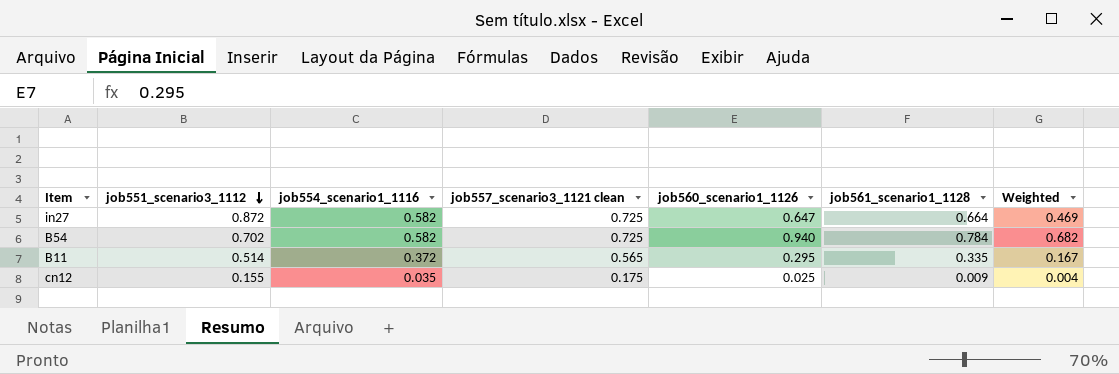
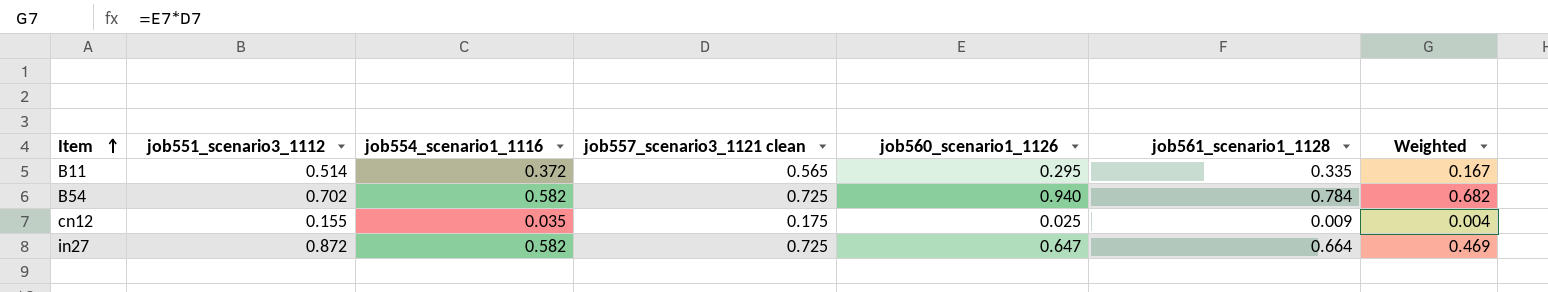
row order: job551_scenario3_1112 descending -> Item ascending

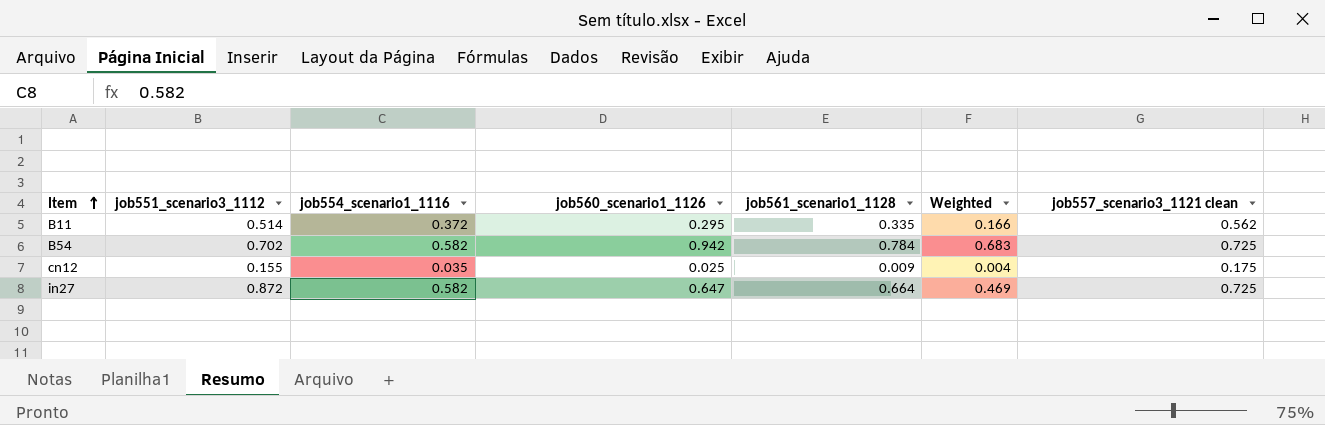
column job557_scenario3_1121 clean | position: 4 -> 7
B11 | Weighted: 0.167 -> 0.166
B11 | job557_scenario3_1121 clean: 0.565 -> 0.562
B54 | job560_scenario1_1126: 0.940 -> 0.942
B54 | Weighted: 0.682 -> 0.683

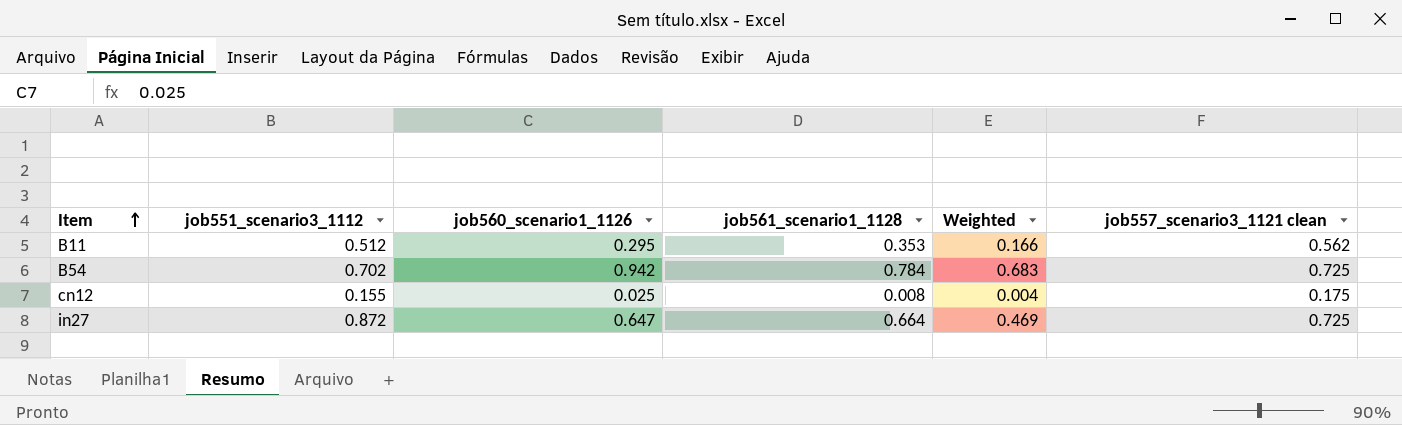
column job554_scenario1_1116 | position: 3 -> none
B11 | job551_scenario3_1112: 0.514 -> 0.512
B11 | job561_scenario1_1128: 0.335 -> 0.353
cn12 | job561_scenario1_1128: 0.009 -> 0.008

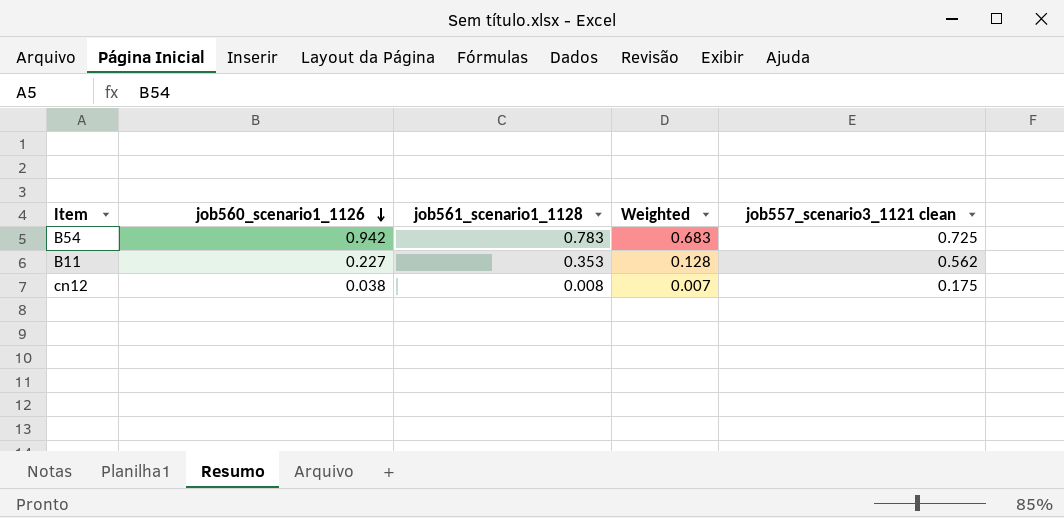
row order: Item ascending -> job560_scenario1_1126 descending
column job551_scenario3_1112 | position: 2 -> none
row in27: 0.872 | 0.647 | 0.664 | 0.469 | 0.725 -> none
B54 | job561_scenario1_1128: 0.784 -> 0.783
B11 | job560_scenario1_1126: 0.295 -> 0.227
B11 | Weighted: 0.166 -> 0.128
cn12 | job560_scenario1_1126: 0.025 -> 0.038
cn12 | Weighted: 0.004 -> 0.007

